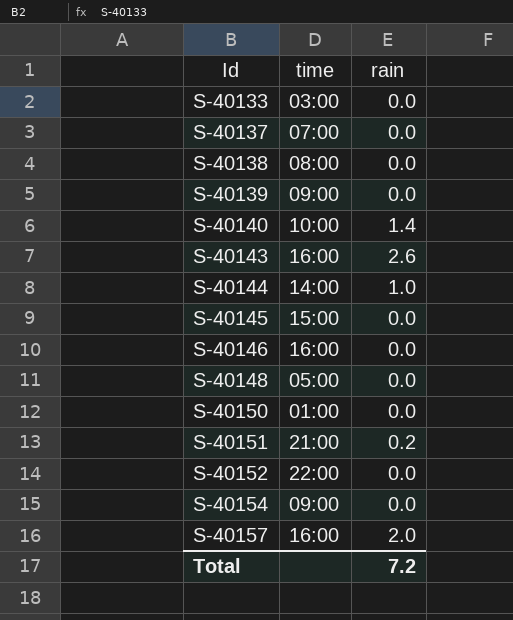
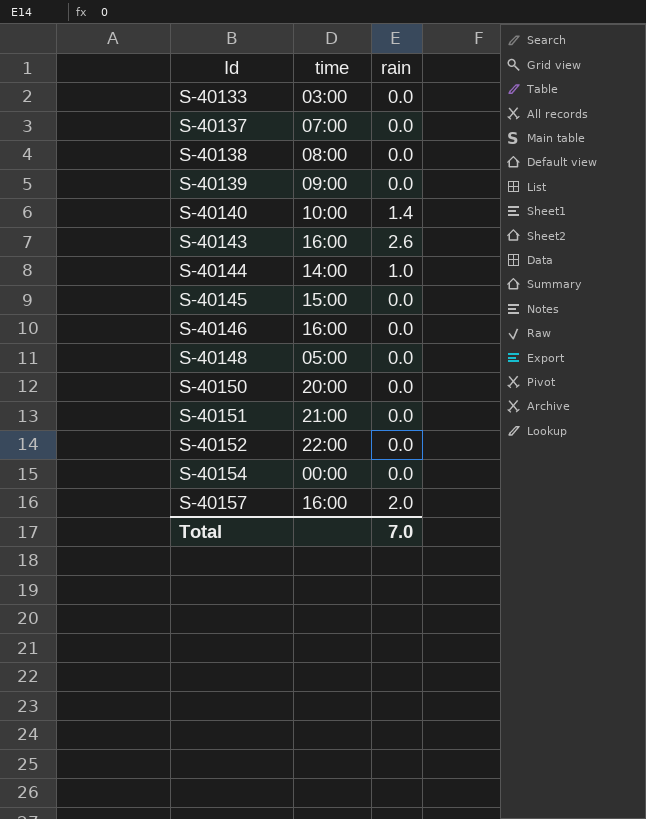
S-40150 | time: 01:00 -> 20:00
S-40151 | rain: 0.2 -> 0.0
S-40154 | time: 09:00 -> 00:00
Total | rain: 7.2 -> 7.0

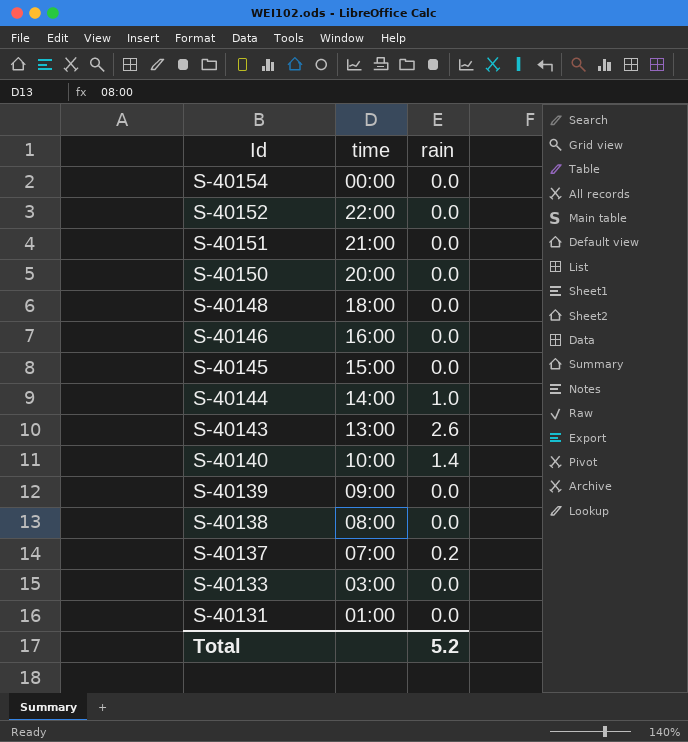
row order: Id ascending -> Id descending
row S-40157: 16:00 | 2.0 -> none
S-40148 | time: 05:00 -> 18:00
S-40143 | time: 16:00 -> 13:00
S-40137 | rain: 0.0 -> 0.2
row S-40131: none -> 01:00 | 0.0
Total | rain: 7.0 -> 5.2

